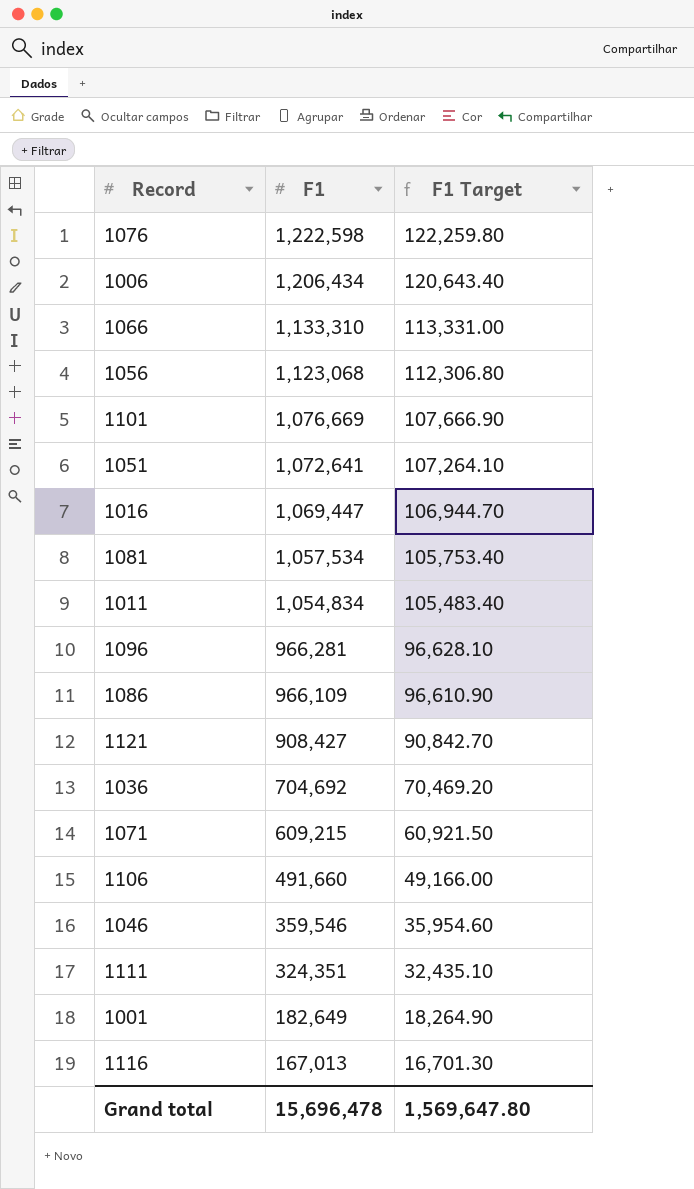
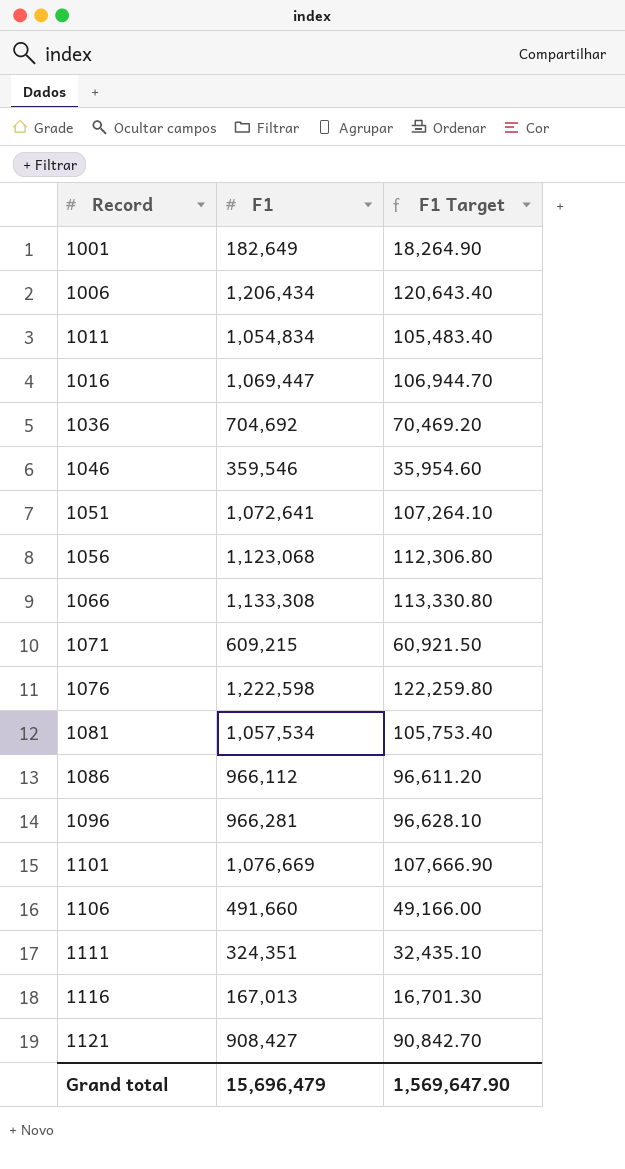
row order: F1 descending -> Record ascending
1066 | F1: 1,133,310 -> 1,133,308
1066 | F1 Target: 113,331.00 -> 113,330.80
1086 | F1: 966,109 -> 966,112
1086 | F1 Target: 96,610.90 -> 96,611.20
Grand total | F1: 15,696,478 -> 15,696,479
Grand total | F1 Target: 1,569,647.80 -> 1,569,647.90

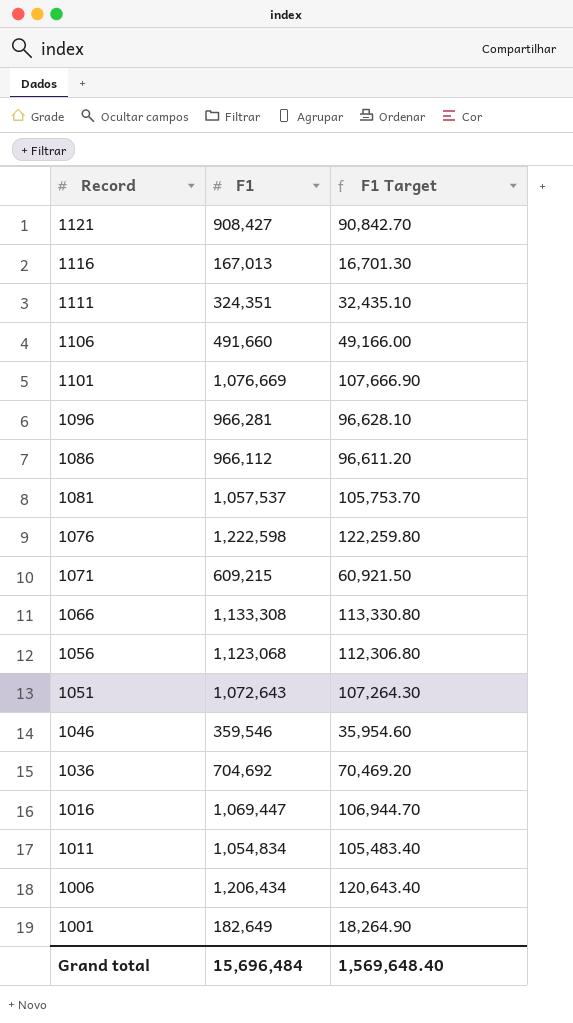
row order: Record ascending -> Record descending
1081 | F1: 1,057,534 -> 1,057,537
1081 | F1 Target: 105,753.40 -> 105,753.70
1051 | F1: 1,072,641 -> 1,072,643
1051 | F1 Target: 107,264.10 -> 107,264.30
Grand total | F1: 15,696,479 -> 15,696,484
Grand total | F1 Target: 1,569,647.90 -> 1,569,648.40

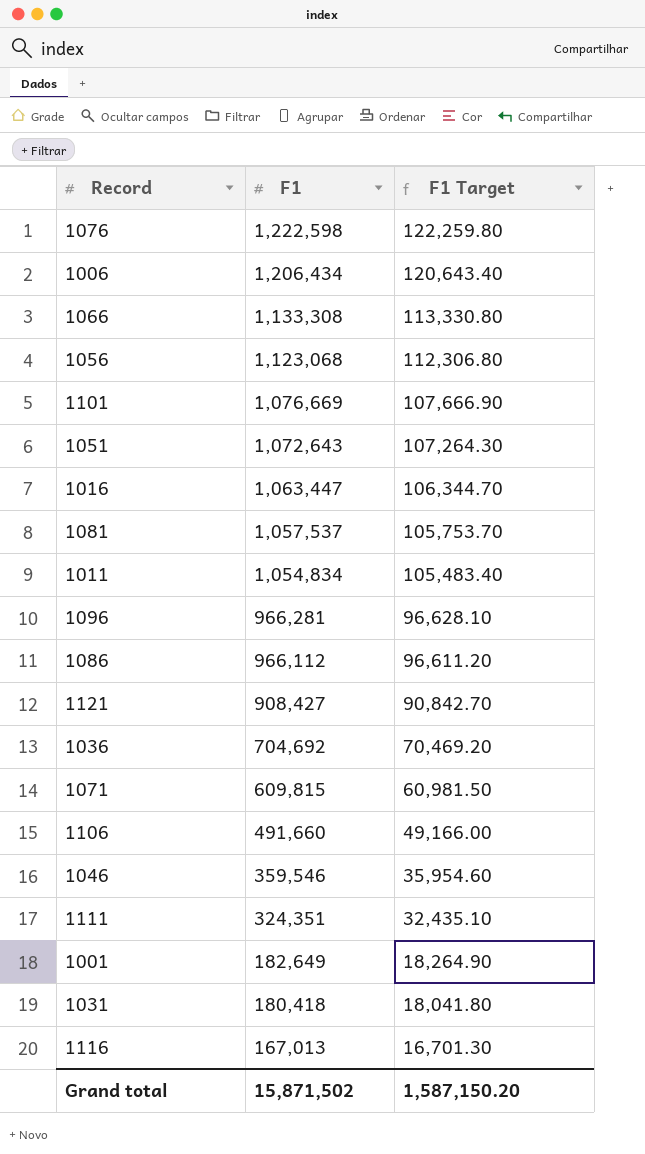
row order: Record descending -> F1 descending
1016 | F1: 1,069,447 -> 1,063,447
1016 | F1 Target: 106,944.70 -> 106,344.70
1071 | F1: 609,215 -> 609,815
1071 | F1 Target: 60,921.50 -> 60,981.50
row 1031: none -> 180,418 | 18,041.80
Grand total | F1: 15,696,484 -> 15,871,502
Grand total | F1 Target: 1,569,648.40 -> 1,587,150.20

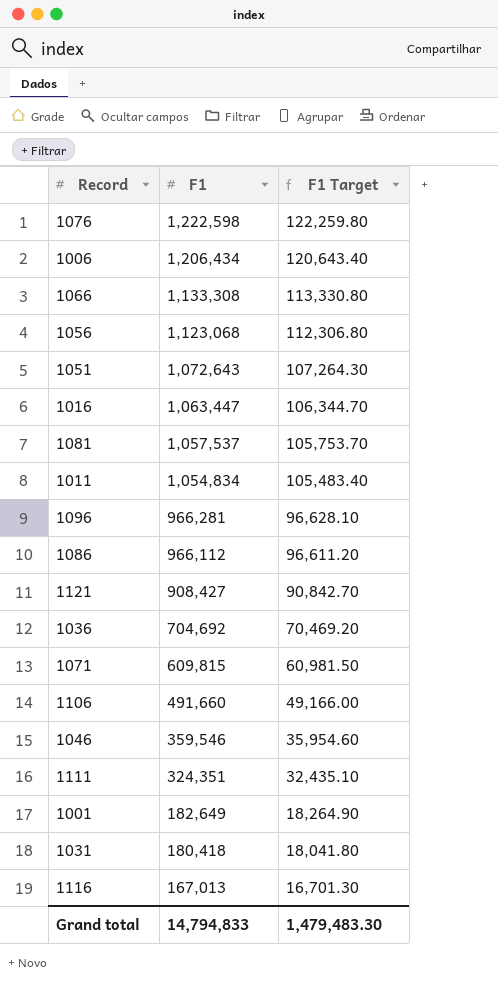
row 1101: 1,076,669 | 107,666.90 -> none
Grand total | F1: 15,871,502 -> 14,794,833
Grand total | F1 Target: 1,587,150.20 -> 1,479,483.30

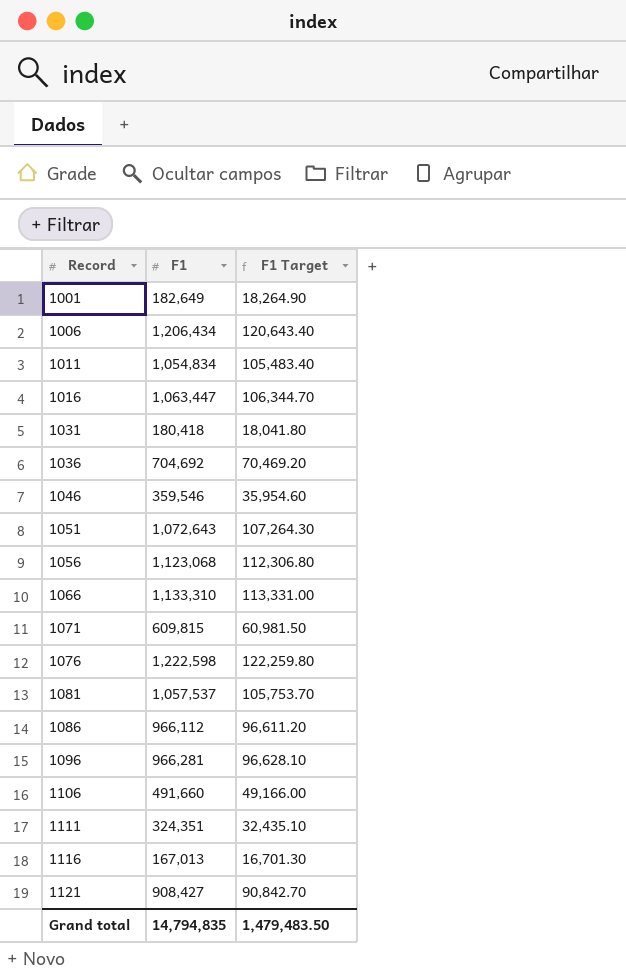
row order: F1 descending -> Record ascending
1066 | F1: 1,133,308 -> 1,133,310
1066 | F1 Target: 113,330.80 -> 113,331.00
Grand total | F1: 14,794,833 -> 14,794,835
Grand total | F1 Target: 1,479,483.30 -> 1,479,483.50

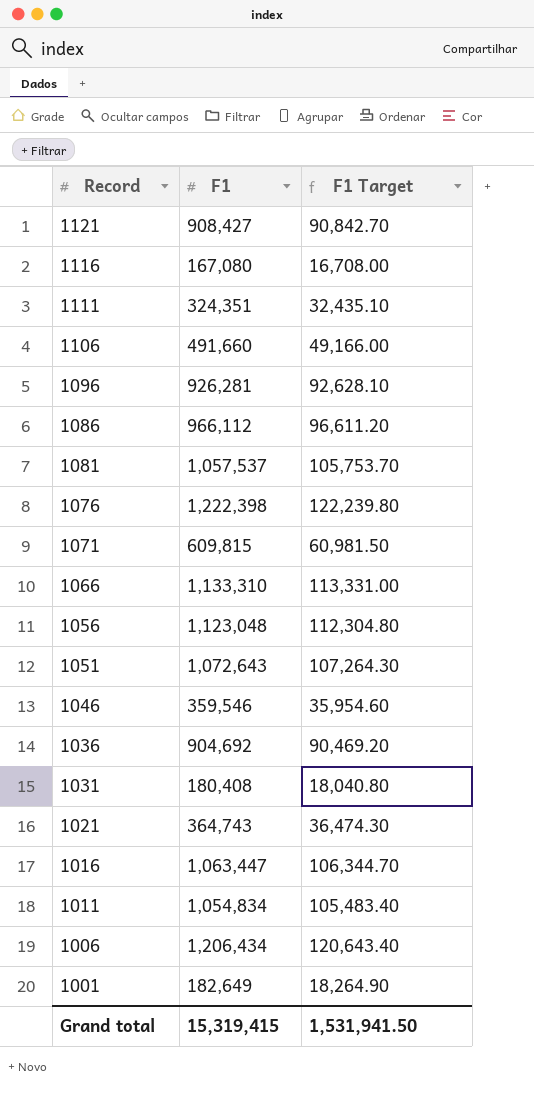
row order: Record ascending -> Record descending
1116 | F1: 167,013 -> 167,080
1116 | F1 Target: 16,701.30 -> 16,708.00
1096 | F1: 966,281 -> 926,281
1096 | F1 Target: 96,628.10 -> 92,628.10
1076 | F1: 1,222,598 -> 1,222,398
1076 | F1 Target: 122,259.80 -> 122,239.80
1056 | F1: 1,123,068 -> 1,123,048
1056 | F1 Target: 112,306.80 -> 112,304.80
1036 | F1: 704,692 -> 904,692
1036 | F1 Target: 70,469.20 -> 90,469.20
1031 | F1: 180,418 -> 180,408
1031 | F1 Target: 18,041.80 -> 18,040.80
row 1021: none -> 364,743 | 36,474.30
Grand total | F1: 14,794,835 -> 15,319,415
Grand total | F1 Target: 1,479,483.50 -> 1,531,941.50

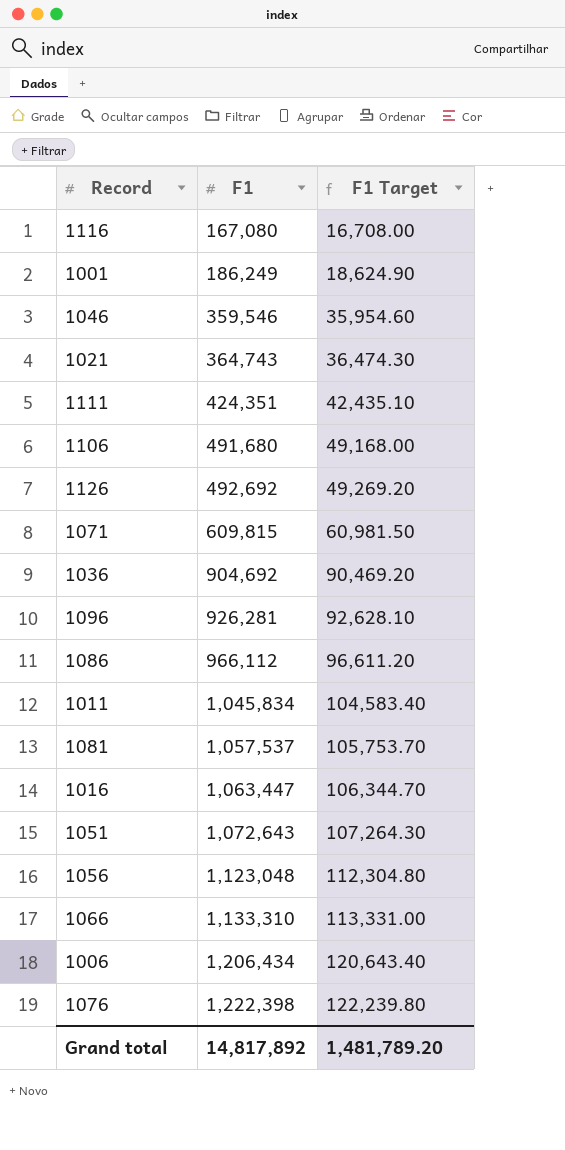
row order: Record descending -> F1 ascending
row 1121: 908,427 | 90,842.70 -> none
row 1031: 180,408 | 18,040.80 -> none
1001 | F1: 182,649 -> 186,249
1001 | F1 Target: 18,264.90 -> 18,624.90
1111 | F1: 324,351 -> 424,351
1111 | F1 Target: 32,435.10 -> 42,435.10
1106 | F1: 491,660 -> 491,680
1106 | F1 Target: 49,166.00 -> 49,168.00
row 1126: none -> 492,692 | 49,269.20
1011 | F1: 1,054,834 -> 1,045,834
1011 | F1 Target: 105,483.40 -> 104,583.40
Grand total | F1: 15,319,415 -> 14,817,892
Grand total | F1 Target: 1,531,941.50 -> 1,481,789.20

